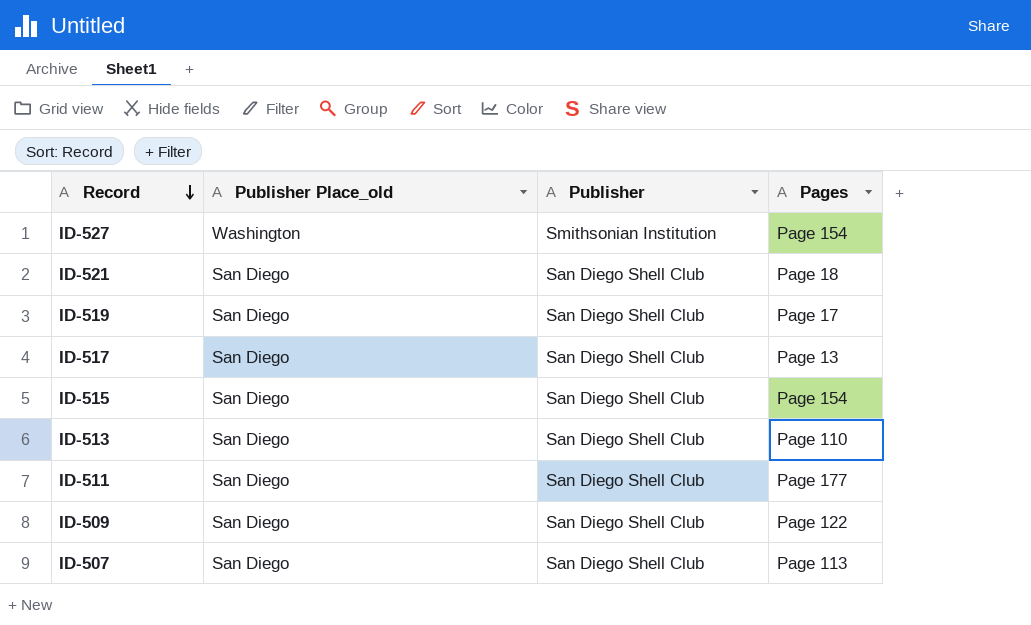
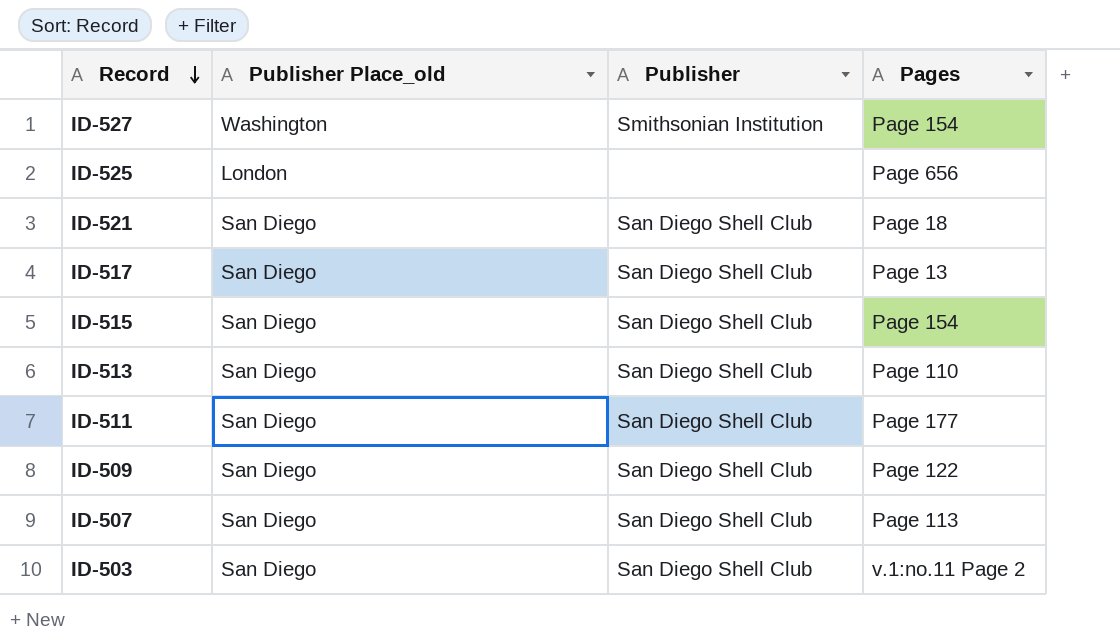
row ID-519: San Diego | San Diego Shell Club | Page 17 -> none
row ID-525: none -> London | none | Page 656
row ID-503: none -> San Diego | San Diego Shell Club | v.1:no.11 Page 2

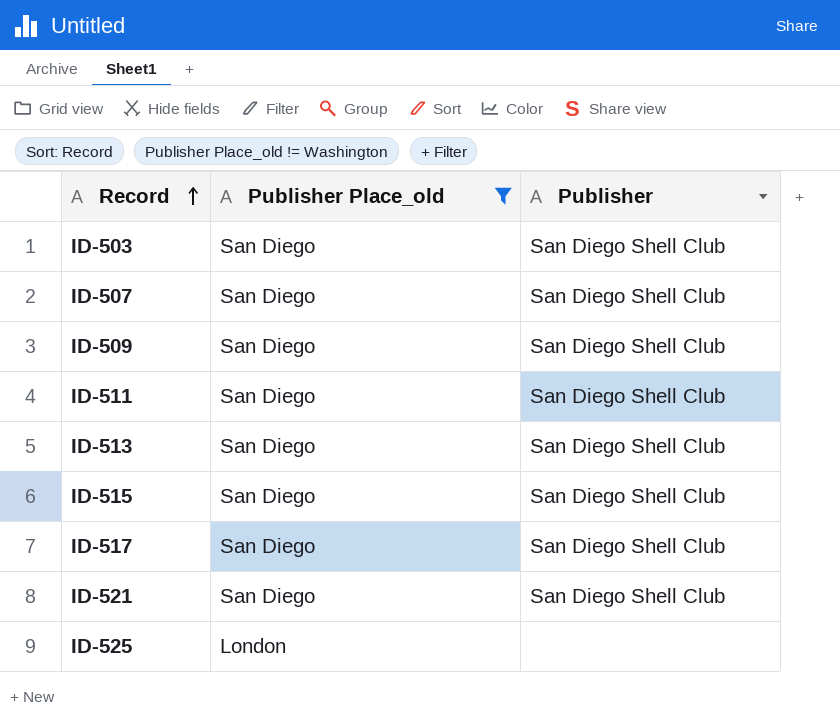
filter: none -> Publisher Place_old != Washington
row order: Record descending -> Record ascending
column Pages | position: 4 -> none

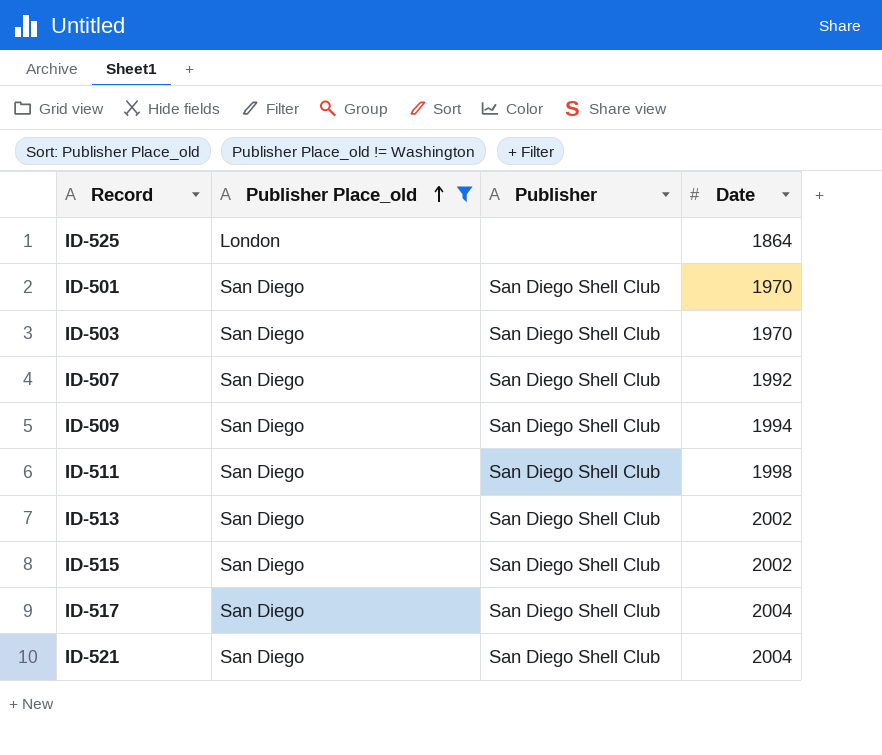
row order: Record ascending -> Publisher Place_old ascending
column Date | position: none -> 4
row ID-501: none -> San Diego | San Diego Shell Club | 1970

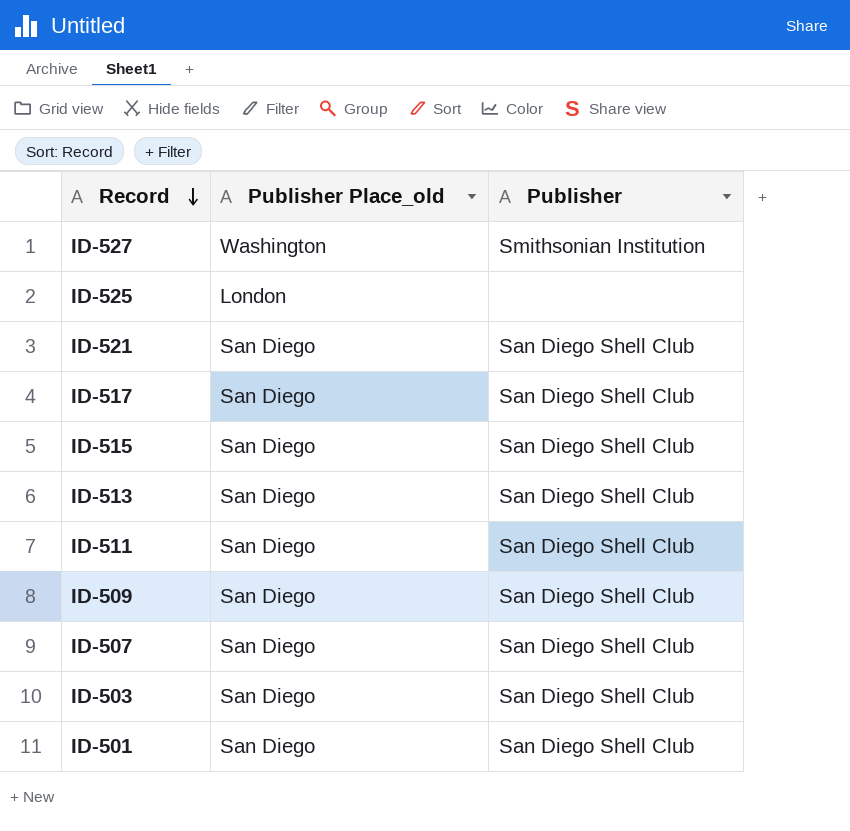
filter: Publisher Place_old != Washington -> none
row order: Publisher Place_old ascending -> Record descending
column Date | position: 4 -> none

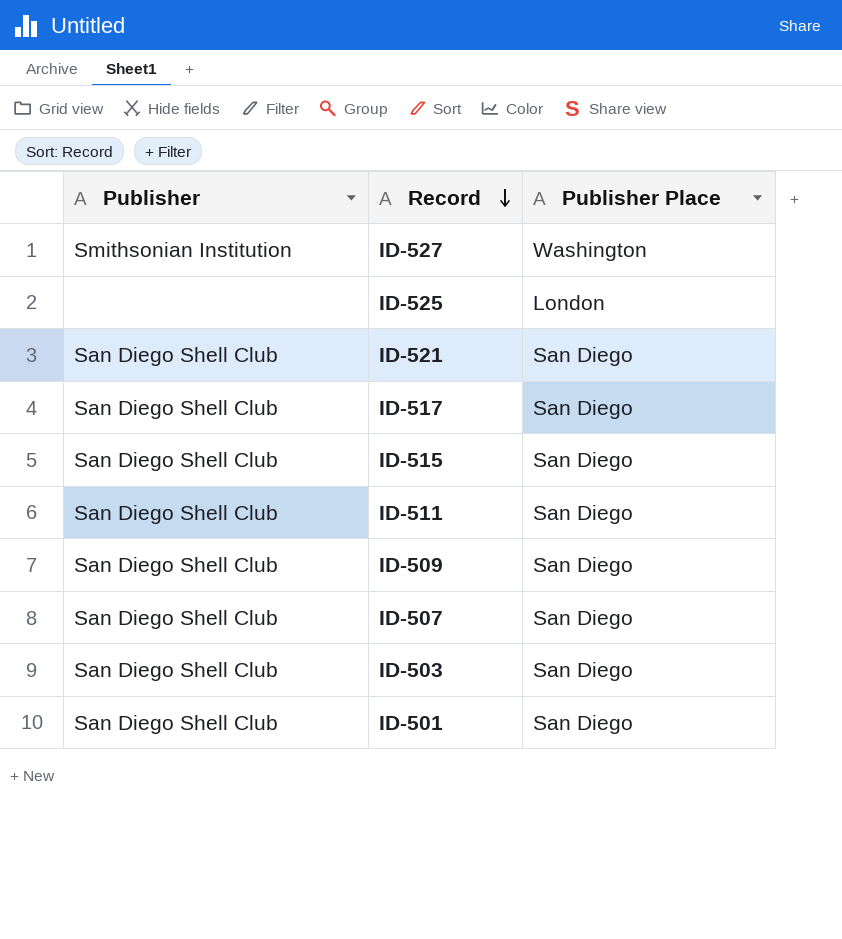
column Publisher | position: 3 -> 1
column name: Publisher Place_old -> Publisher Place
row ID-513: San Diego | San Diego Shell Club -> none

